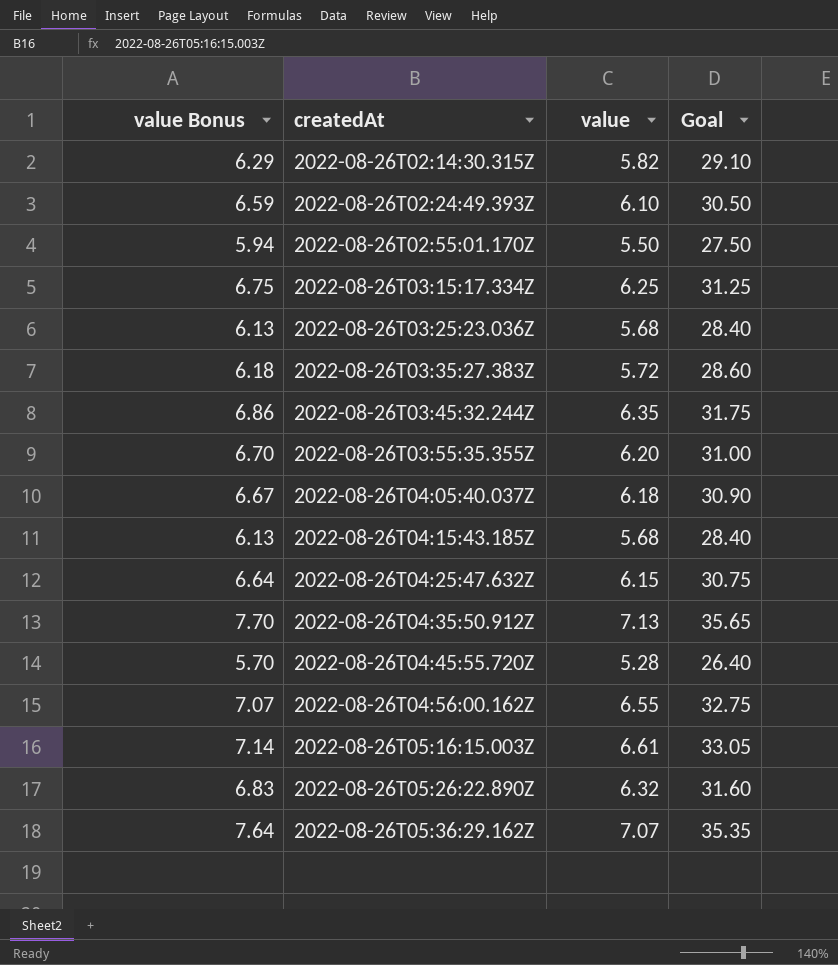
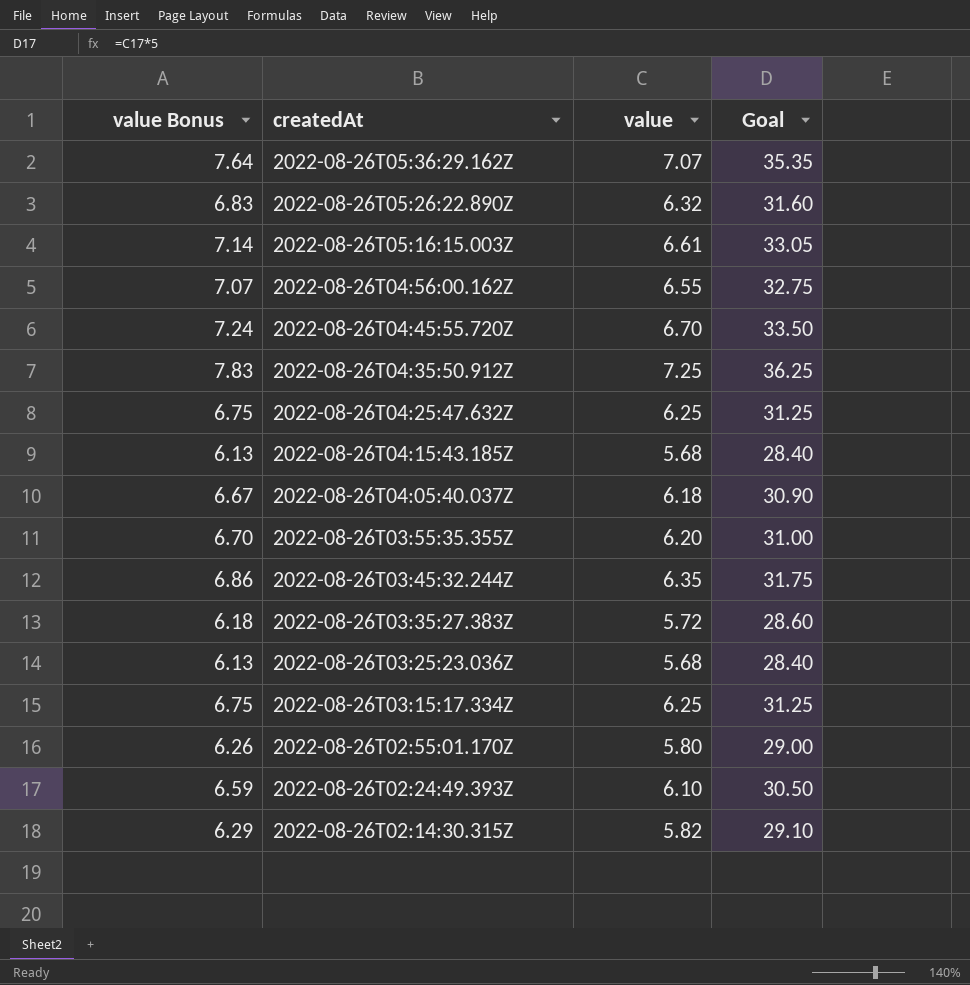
row order: createdAt ascending -> createdAt descending
2022-08-26T04:45:55.720Z | value Bonus: 5.70 -> 7.24
2022-08-26T04:45:55.720Z | value: 5.28 -> 6.70
2022-08-26T04:45:55.720Z | Goal: 26.40 -> 33.50
2022-08-26T04:35:50.912Z | value Bonus: 7.70 -> 7.83
2022-08-26T04:35:50.912Z | value: 7.13 -> 7.25
2022-08-26T04:35:50.912Z | Goal: 35.65 -> 36.25
2022-08-26T04:25:47.632Z | value Bonus: 6.64 -> 6.75
2022-08-26T04:25:47.632Z | value: 6.15 -> 6.25
2022-08-26T04:25:47.632Z | Goal: 30.75 -> 31.25
2022-08-26T02:55:01.170Z | value Bonus: 5.94 -> 6.26
2022-08-26T02:55:01.170Z | value: 5.50 -> 5.80
2022-08-26T02:55:01.170Z | Goal: 27.50 -> 29.00

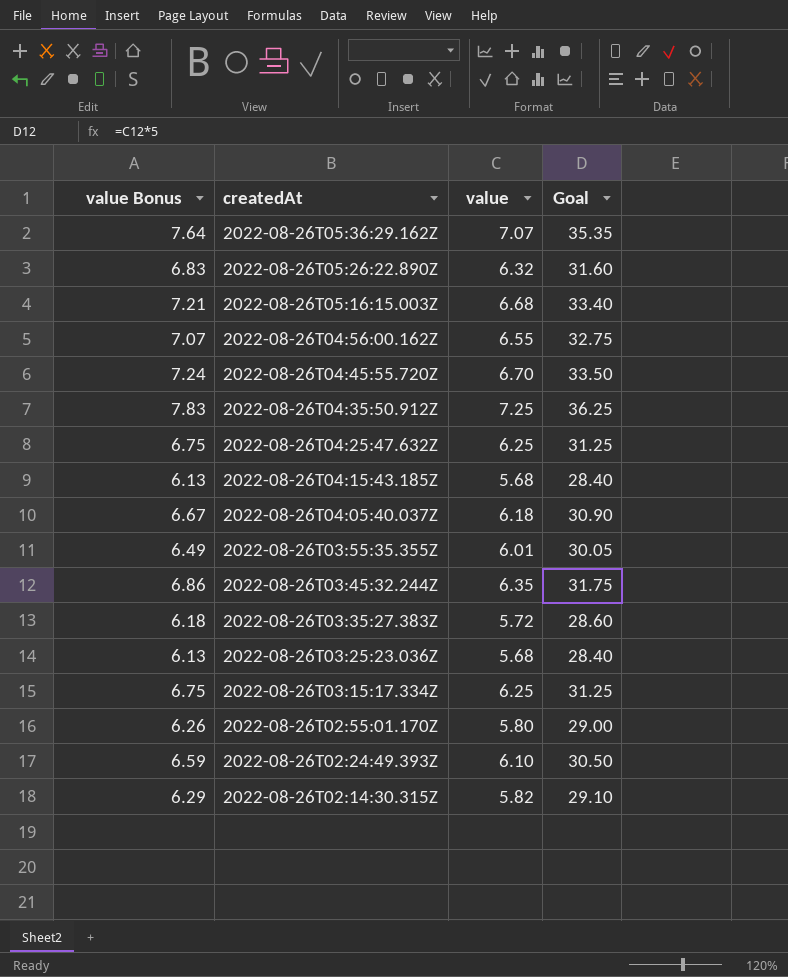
2022-08-26T05:16:15.003Z | value Bonus: 7.14 -> 7.21
2022-08-26T05:16:15.003Z | value: 6.61 -> 6.68
2022-08-26T05:16:15.003Z | Goal: 33.05 -> 33.40
2022-08-26T03:55:35.355Z | value Bonus: 6.70 -> 6.49
2022-08-26T03:55:35.355Z | value: 6.20 -> 6.01
2022-08-26T03:55:35.355Z | Goal: 31.00 -> 30.05

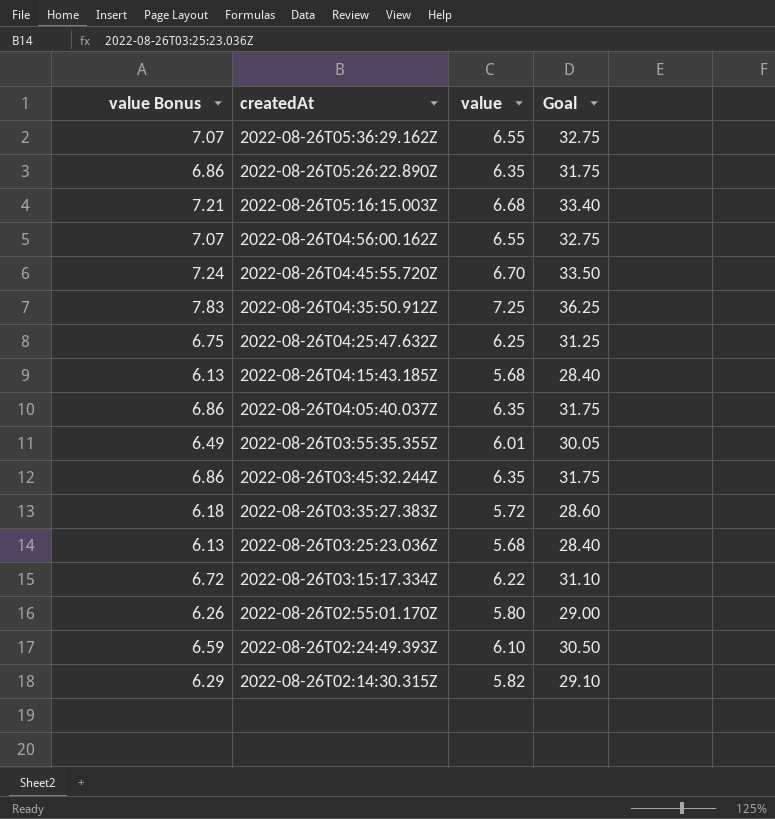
2022-08-26T05:36:29.162Z | value Bonus: 7.64 -> 7.07
2022-08-26T05:36:29.162Z | value: 7.07 -> 6.55
2022-08-26T05:36:29.162Z | Goal: 35.35 -> 32.75
2022-08-26T05:26:22.890Z | value Bonus: 6.83 -> 6.86
2022-08-26T05:26:22.890Z | value: 6.32 -> 6.35
2022-08-26T05:26:22.890Z | Goal: 31.60 -> 31.75
2022-08-26T04:05:40.037Z | value Bonus: 6.67 -> 6.86
2022-08-26T04:05:40.037Z | value: 6.18 -> 6.35
2022-08-26T04:05:40.037Z | Goal: 30.90 -> 31.75
2022-08-26T03:15:17.334Z | value Bonus: 6.75 -> 6.72
2022-08-26T03:15:17.334Z | value: 6.25 -> 6.22
2022-08-26T03:15:17.334Z | Goal: 31.25 -> 31.10

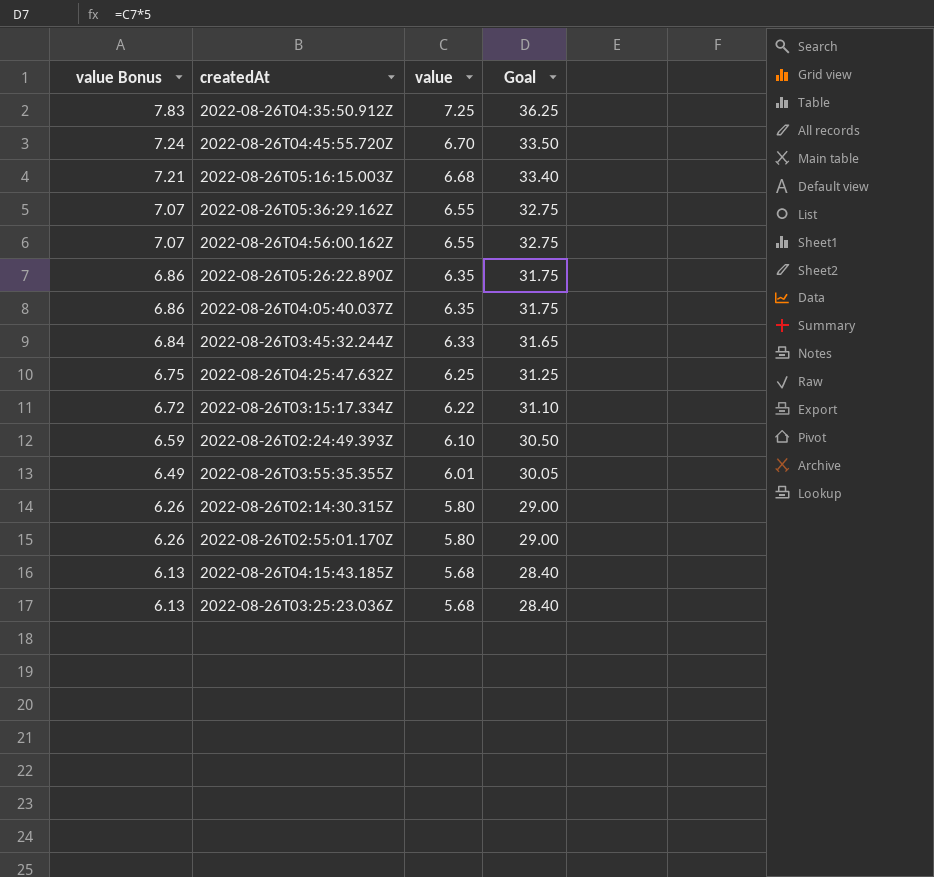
row order: createdAt descending -> value Bonus descending
row 2022-08-26T03:35:27.383Z: 6.18 | 5.72 | 28.60 -> none
2022-08-26T03:45:32.244Z | value Bonus: 6.86 -> 6.84
2022-08-26T03:45:32.244Z | value: 6.35 -> 6.33
2022-08-26T03:45:32.244Z | Goal: 31.75 -> 31.65
2022-08-26T02:14:30.315Z | value Bonus: 6.29 -> 6.26
2022-08-26T02:14:30.315Z | value: 5.82 -> 5.80
2022-08-26T02:14:30.315Z | Goal: 29.10 -> 29.00

